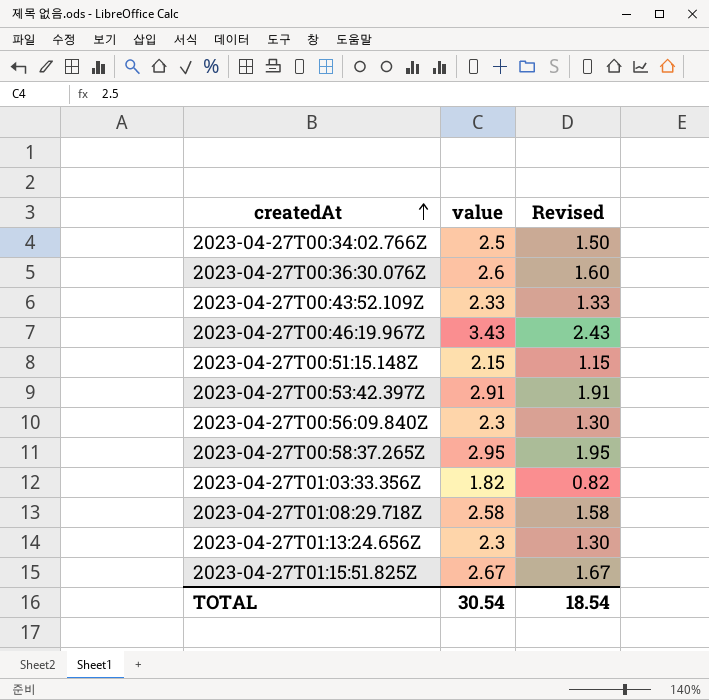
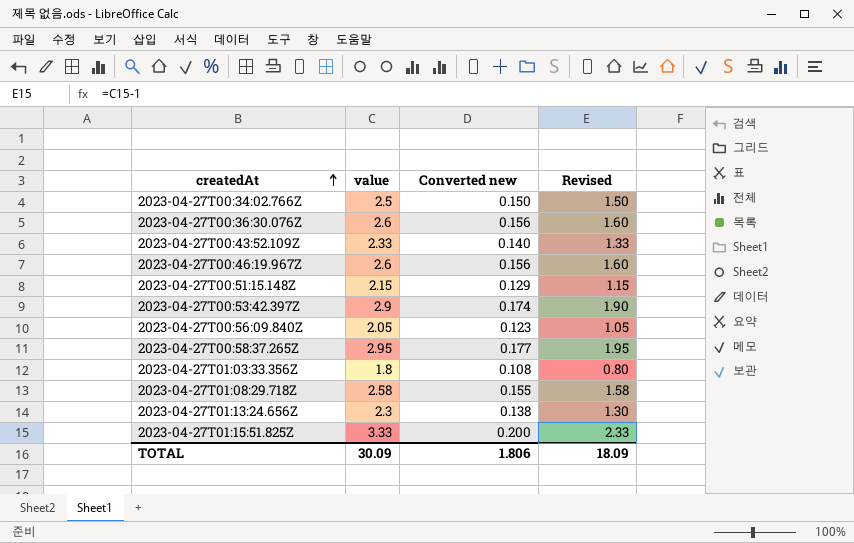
column Converted new | formula: none -> [value] * 0.06
2023-04-27T00:46:19.967Z | value: 3.43 -> 2.6
2023-04-27T00:46:19.967Z | Revised: 2.43 -> 1.60
2023-04-27T00:53:42.397Z | value: 2.91 -> 2.9
2023-04-27T00:53:42.397Z | Revised: 1.91 -> 1.90
2023-04-27T00:56:09.840Z | value: 2.3 -> 2.05
2023-04-27T00:56:09.840Z | Revised: 1.30 -> 1.05
2023-04-27T01:03:33.356Z | value: 1.82 -> 1.8
2023-04-27T01:03:33.356Z | Revised: 0.82 -> 0.80
2023-04-27T01:15:51.825Z | value: 2.67 -> 3.33
2023-04-27T01:15:51.825Z | Revised: 1.67 -> 2.33
TOTAL | value: 30.54 -> 30.09
TOTAL | Revised: 18.54 -> 18.09

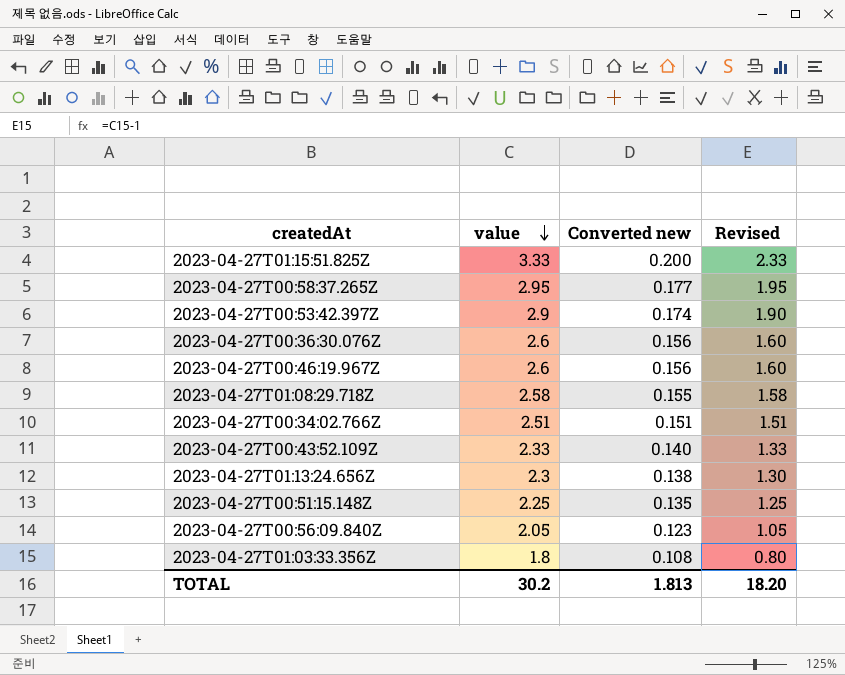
row order: createdAt ascending -> value descending
2023-04-27T00:34:02.766Z | value: 2.5 -> 2.51
2023-04-27T00:34:02.766Z | Converted new: 0.150 -> 0.151
2023-04-27T00:34:02.766Z | Revised: 1.50 -> 1.51
2023-04-27T00:51:15.148Z | value: 2.15 -> 2.25
2023-04-27T00:51:15.148Z | Converted new: 0.129 -> 0.135
2023-04-27T00:51:15.148Z | Revised: 1.15 -> 1.25
TOTAL | value: 30.09 -> 30.2
TOTAL | Converted new: 1.806 -> 1.813
TOTAL | Revised: 18.09 -> 18.20

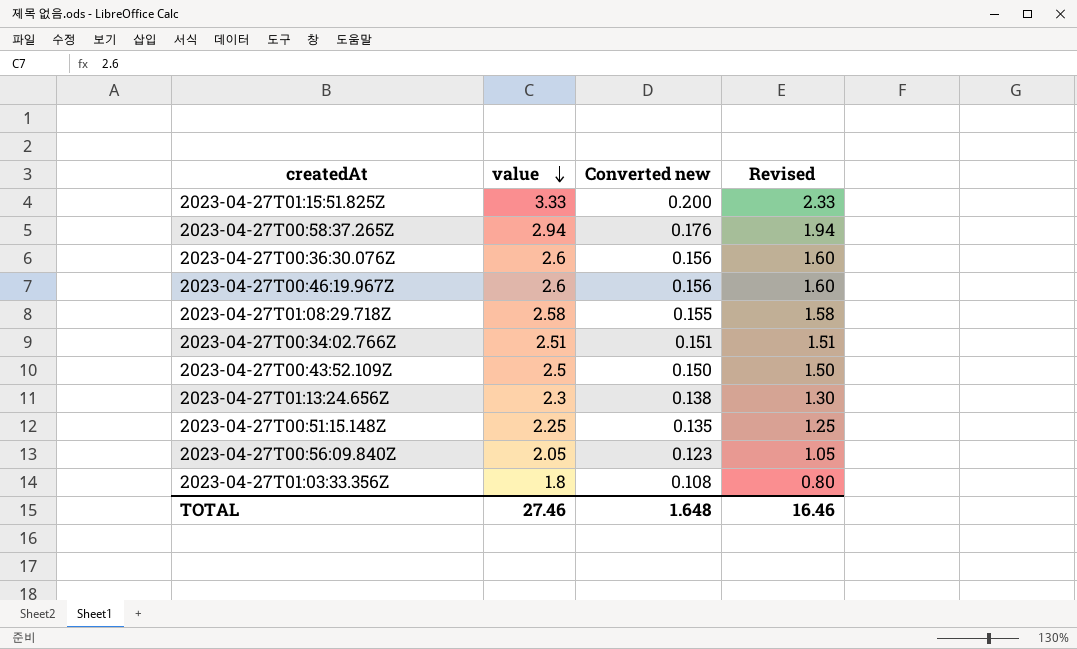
row 2023-04-27T00:53:42.397Z: 2.9 | 0.174 | 1.90 -> none
2023-04-27T00:58:37.265Z | value: 2.95 -> 2.94
2023-04-27T00:58:37.265Z | Converted new: 0.177 -> 0.176
2023-04-27T00:58:37.265Z | Revised: 1.95 -> 1.94
2023-04-27T00:43:52.109Z | value: 2.33 -> 2.5
2023-04-27T00:43:52.109Z | Converted new: 0.140 -> 0.150
2023-04-27T00:43:52.109Z | Revised: 1.33 -> 1.50
TOTAL | value: 30.2 -> 27.46
TOTAL | Converted new: 1.813 -> 1.648
TOTAL | Revised: 18.20 -> 16.46

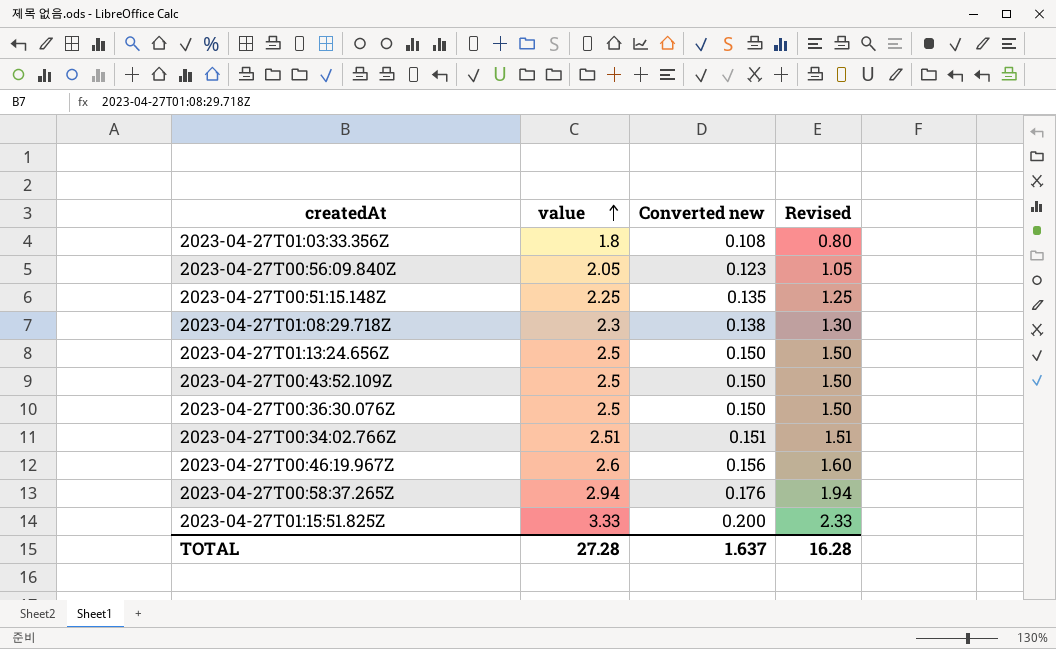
row order: value descending -> value ascending
2023-04-27T01:08:29.718Z | value: 2.58 -> 2.3
2023-04-27T01:08:29.718Z | Converted new: 0.155 -> 0.138
2023-04-27T01:08:29.718Z | Revised: 1.58 -> 1.30
2023-04-27T01:13:24.656Z | value: 2.3 -> 2.5
2023-04-27T01:13:24.656Z | Converted new: 0.138 -> 0.150
2023-04-27T01:13:24.656Z | Revised: 1.30 -> 1.50
2023-04-27T00:36:30.076Z | value: 2.6 -> 2.5
2023-04-27T00:36:30.076Z | Converted new: 0.156 -> 0.150
2023-04-27T00:36:30.076Z | Revised: 1.60 -> 1.50
TOTAL | value: 27.46 -> 27.28
TOTAL | Converted new: 1.648 -> 1.637
TOTAL | Revised: 16.46 -> 16.28

